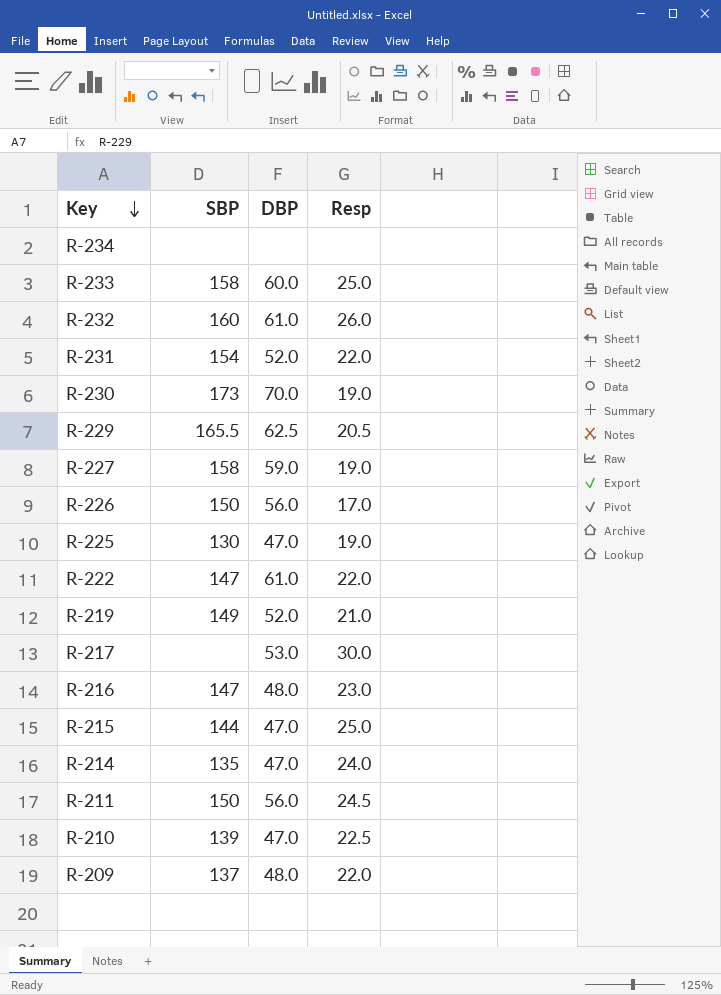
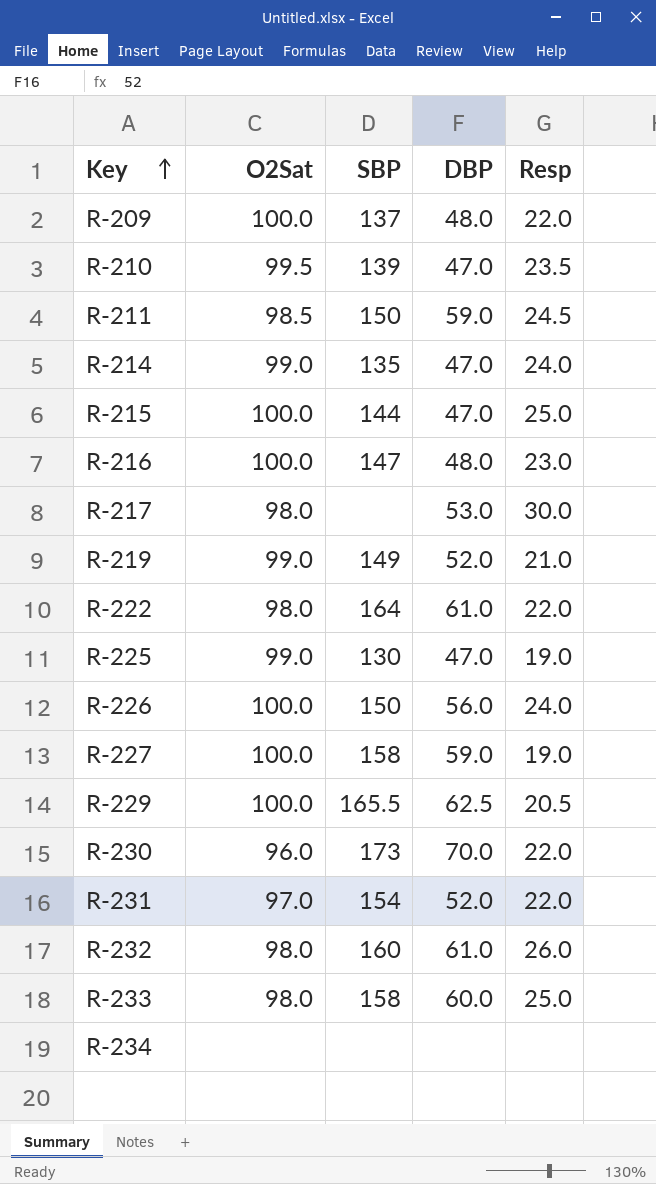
row order: Key descending -> Key ascending
column O2Sat | position: none -> 2
R-210 | Resp: 22.5 -> 23.5
R-211 | DBP: 56.0 -> 59.0
R-222 | SBP: 147 -> 164
R-226 | Resp: 17.0 -> 24.0
R-230 | Resp: 19.0 -> 22.0

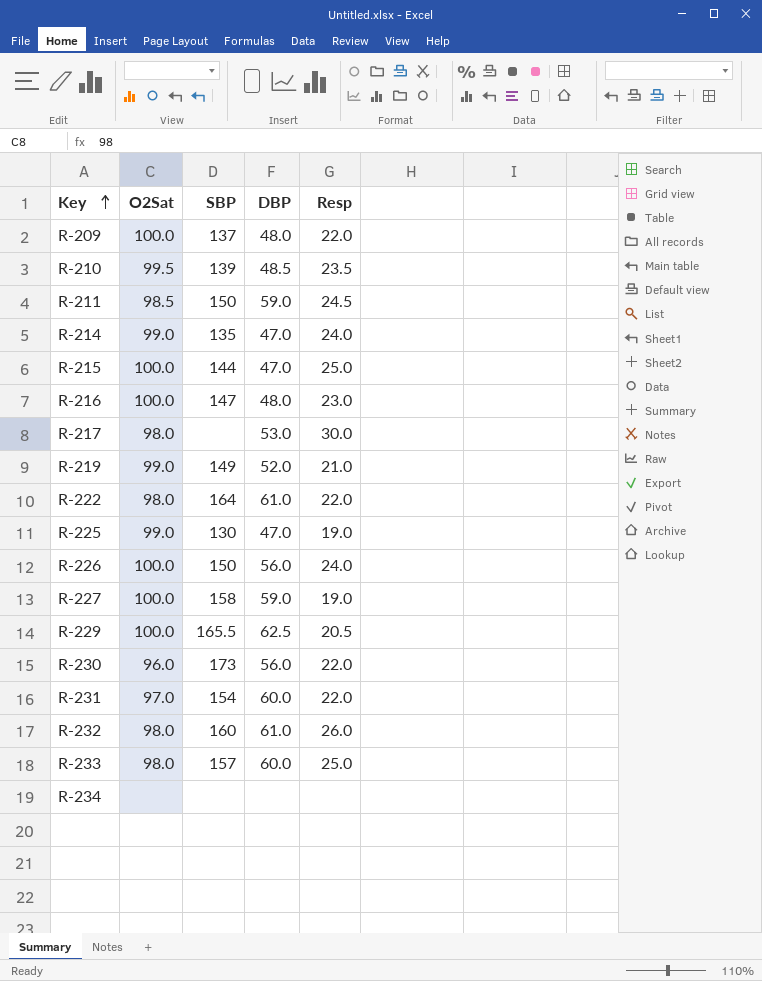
R-210 | DBP: 47.0 -> 48.5
R-230 | DBP: 70.0 -> 56.0
R-231 | DBP: 52.0 -> 60.0
R-233 | SBP: 158 -> 157

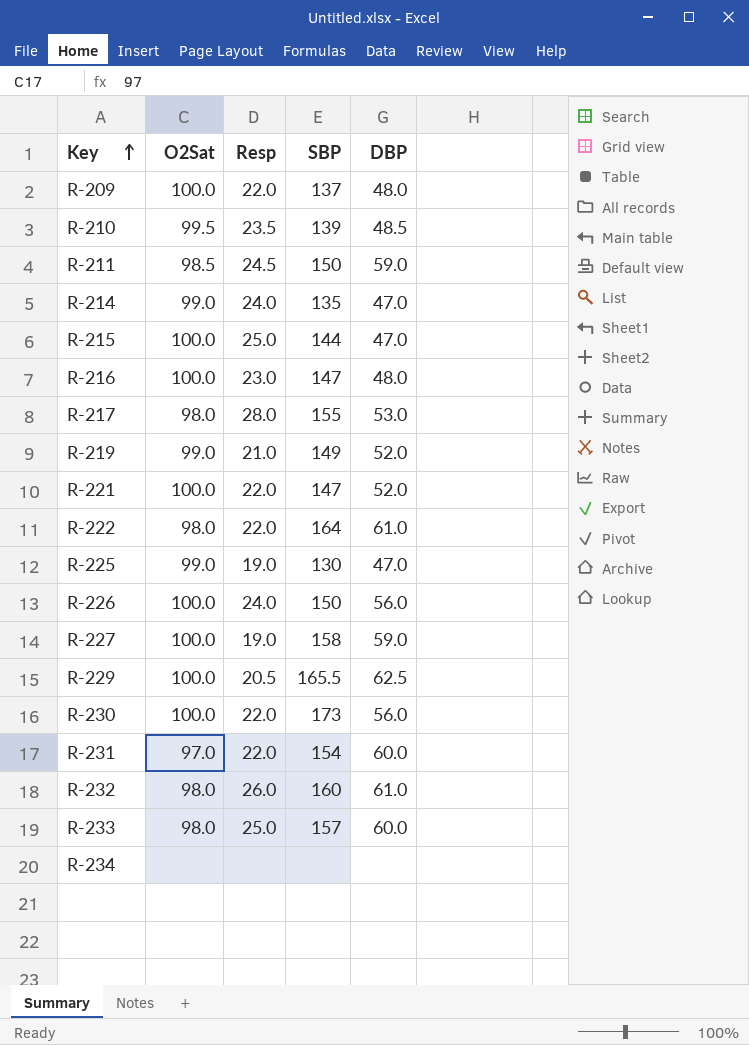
column Resp | position: 5 -> 3
R-217 | Resp: 30.0 -> 28.0
R-217 | SBP: none -> 155
row R-221: none -> 100.0 | 22.0 | 147 | 52.0
R-230 | O2Sat: 96.0 -> 100.0

